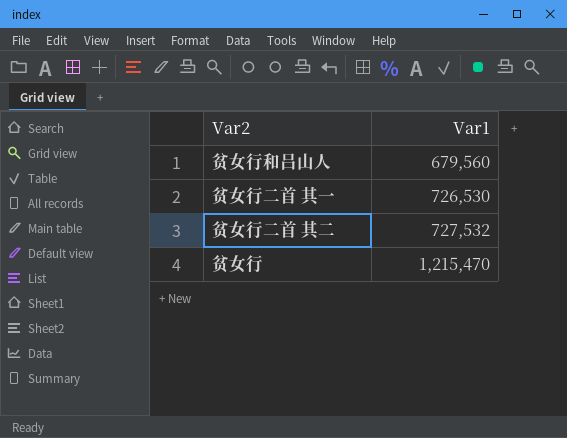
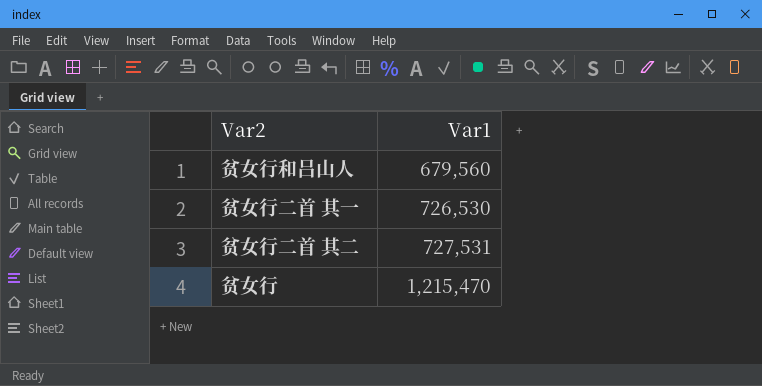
贫女行二首 其二 | Var1: 727,532 -> 727,531

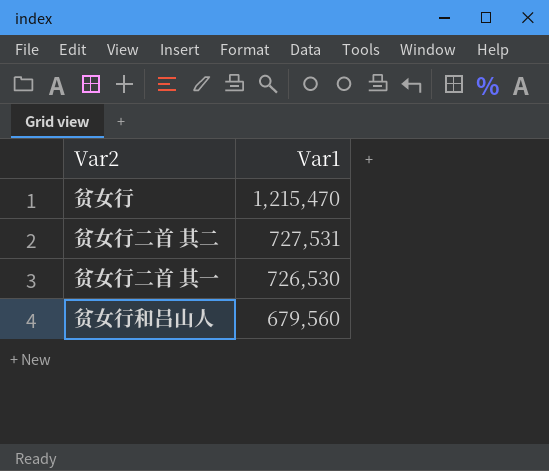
row order: Var1 ascending -> Var1 descending

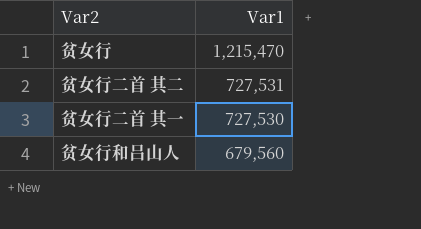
贫女行二首 其一 | Var1: 726,530 -> 727,530

